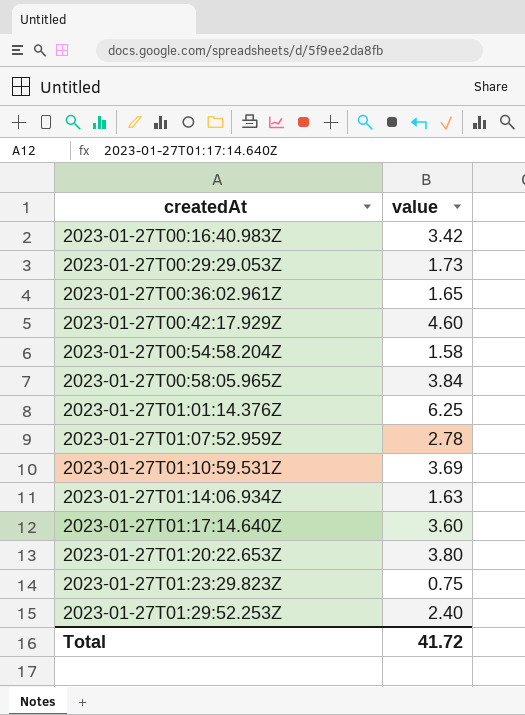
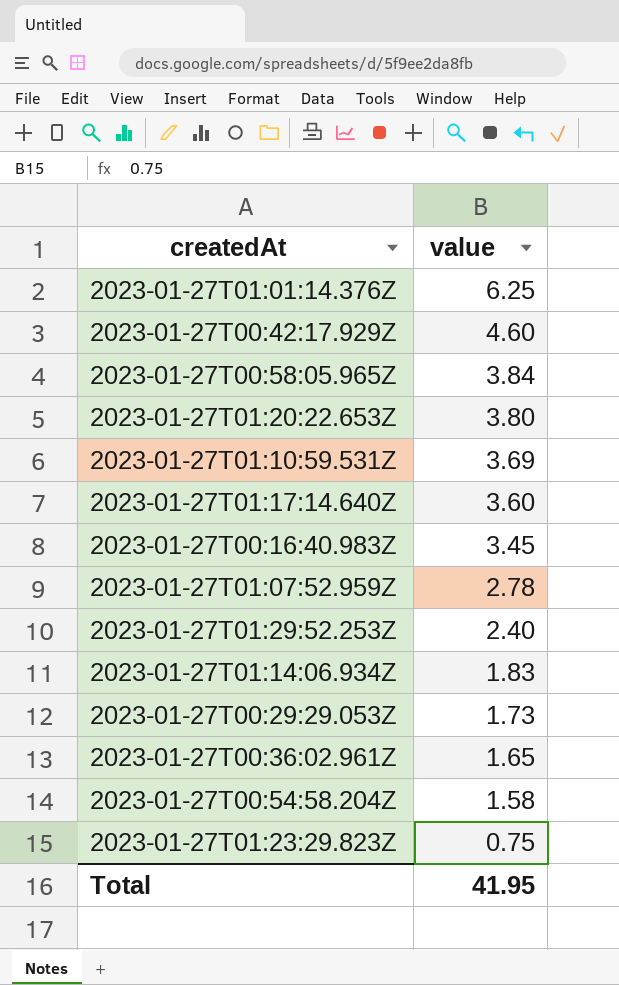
row order: createdAt ascending -> value descending
2023-01-27T00:16:40.983Z | value: 3.42 -> 3.45
2023-01-27T01:14:06.934Z | value: 1.63 -> 1.83
Total | value: 41.72 -> 41.95

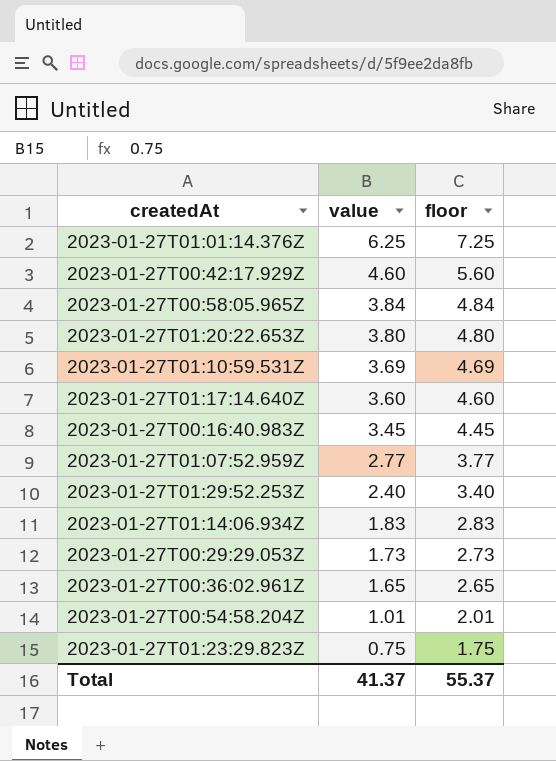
column floor | formula: none -> [value] + 1
2023-01-27T01:07:52.959Z | value: 2.78 -> 2.77
2023-01-27T00:54:58.204Z | value: 1.58 -> 1.01
Total | value: 41.95 -> 41.37

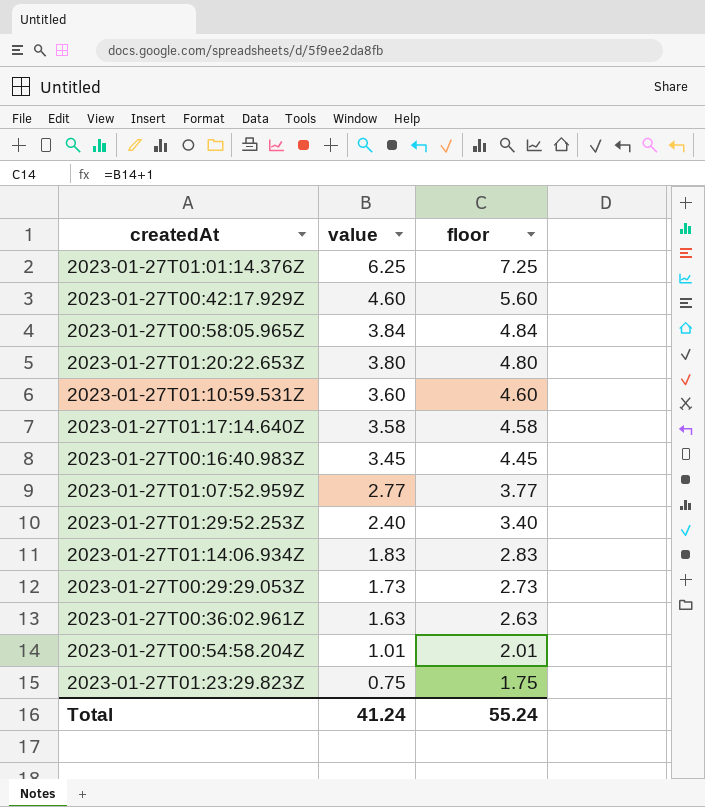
2023-01-27T01:10:59.531Z | value: 3.69 -> 3.60
2023-01-27T01:10:59.531Z | floor: 4.69 -> 4.60
2023-01-27T01:17:14.640Z | value: 3.60 -> 3.58
2023-01-27T01:17:14.640Z | floor: 4.60 -> 4.58
2023-01-27T00:36:02.961Z | value: 1.65 -> 1.63
2023-01-27T00:36:02.961Z | floor: 2.65 -> 2.63
Total | value: 41.37 -> 41.24
Total | floor: 55.37 -> 55.24

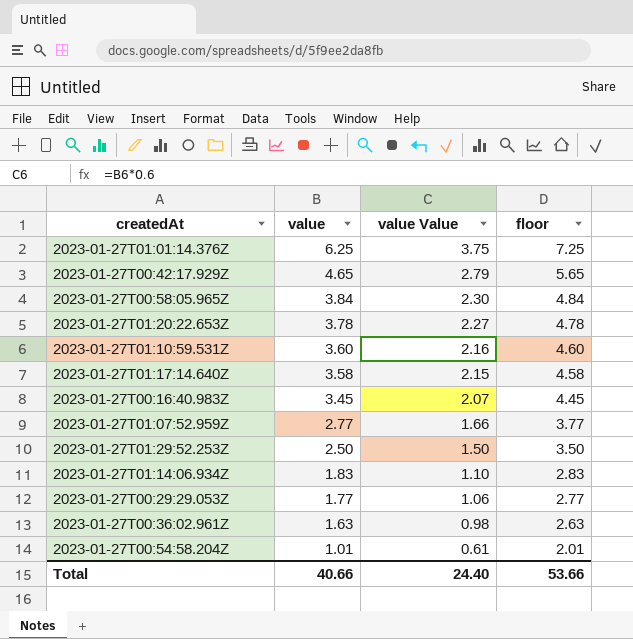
column value Value | formula: none -> [value] * 0.6
row 2023-01-27T01:23:29.823Z: 0.75 | 1.75 -> none
2023-01-27T00:42:17.929Z | value: 4.60 -> 4.65
2023-01-27T00:42:17.929Z | floor: 5.60 -> 5.65
2023-01-27T01:20:22.653Z | value: 3.80 -> 3.78
2023-01-27T01:20:22.653Z | floor: 4.80 -> 4.78
2023-01-27T01:29:52.253Z | value: 2.40 -> 2.50
2023-01-27T01:29:52.253Z | floor: 3.40 -> 3.50
2023-01-27T00:29:29.053Z | value: 1.73 -> 1.77
2023-01-27T00:29:29.053Z | floor: 2.73 -> 2.77
Total | value: 41.24 -> 40.66
Total | floor: 55.24 -> 53.66

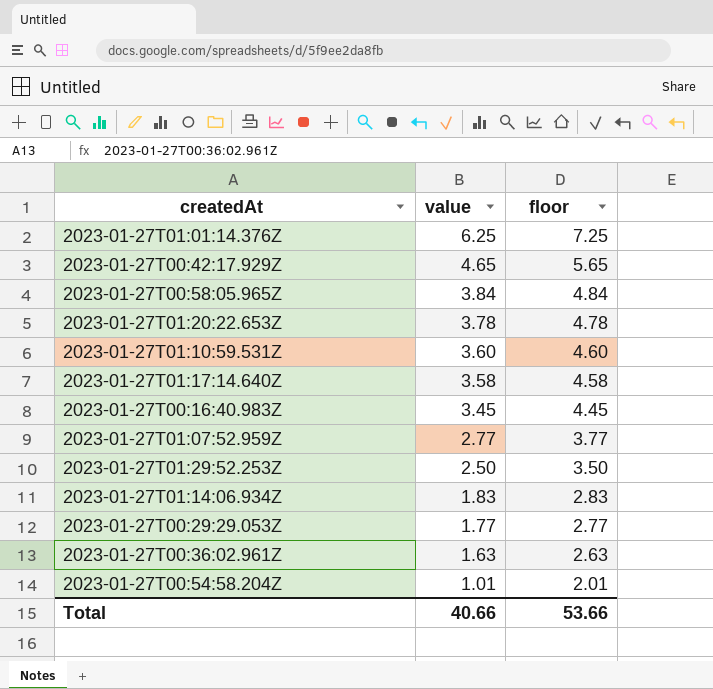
column value Value | formula: [value] * 0.6 -> none

